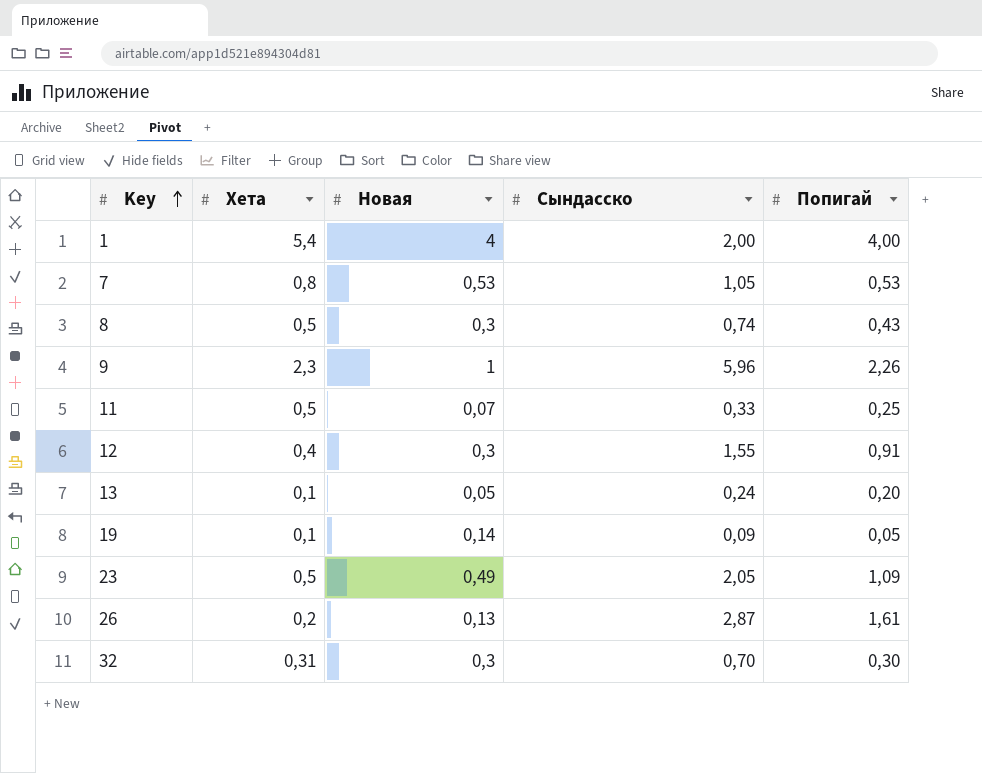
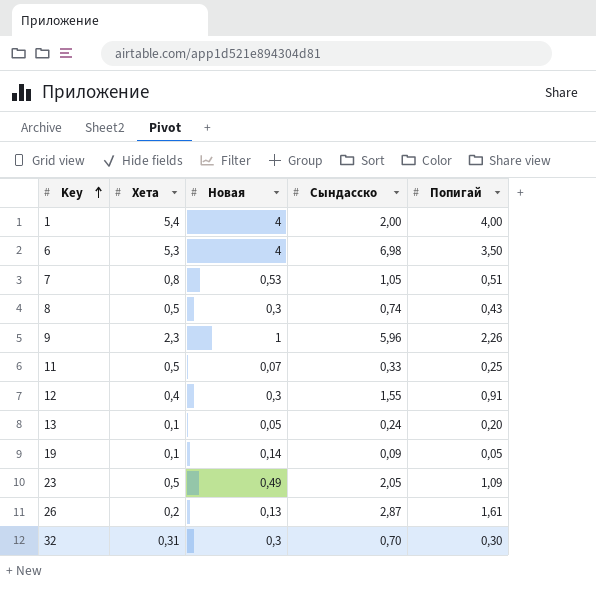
row 6: none -> 5,3 | 4 | 6,98 | 3,50
7 | Попигай: 0,53 -> 0,51

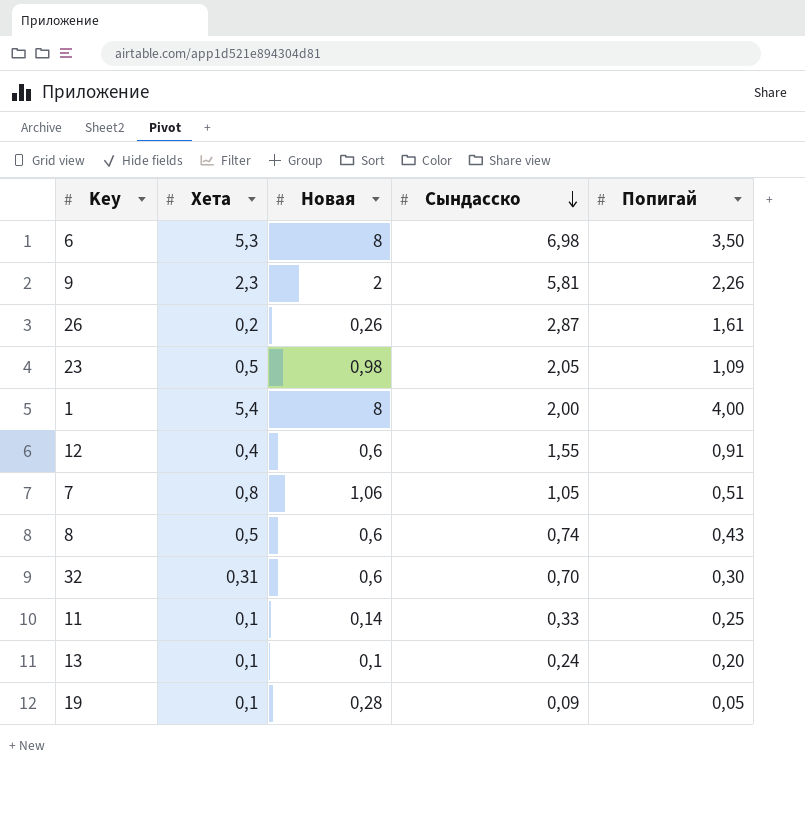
row order: Key ascending -> Сындасско descending
6 | Новая: 4 -> 8
9 | Новая: 1 -> 2
9 | Сындасско: 5,96 -> 5,81
26 | Новая: 0,13 -> 0,26
23 | Новая: 0,49 -> 0,98
1 | Новая: 4 -> 8
12 | Новая: 0,3 -> 0,6
7 | Новая: 0,53 -> 1,06
8 | Новая: 0,3 -> 0,6
32 | Новая: 0,3 -> 0,6
11 | Хета: 0,5 -> 0,1
11 | Новая: 0,07 -> 0,14
13 | Новая: 0,05 -> 0,1
19 | Новая: 0,14 -> 0,28

